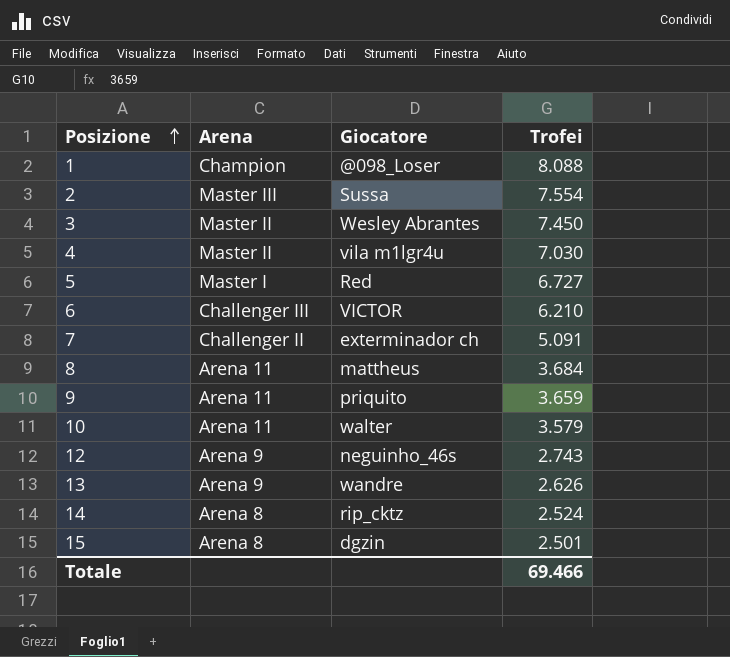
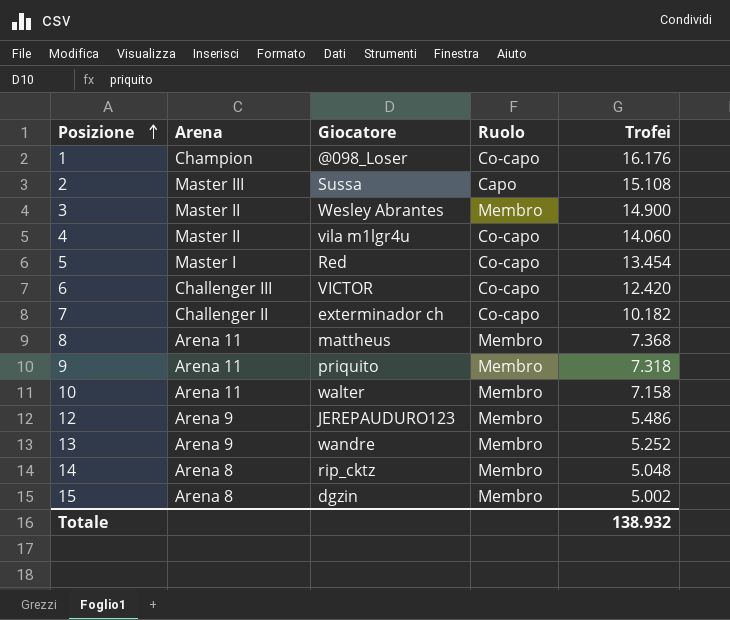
column Ruolo | position: none -> 4
1 | Trofei: 8.088 -> 16.176
2 | Trofei: 7.554 -> 15.108
3 | Trofei: 7.450 -> 14.900
4 | Trofei: 7.030 -> 14.060
5 | Trofei: 6.727 -> 13.454
6 | Trofei: 6.210 -> 12.420
7 | Trofei: 5.091 -> 10.182
8 | Trofei: 3.684 -> 7.368
9 | Trofei: 3.659 -> 7.318
10 | Trofei: 3.579 -> 7.158
12 | Giocatore: neguinho_46s -> JEREPAUDURO123
12 | Trofei: 2.743 -> 5.486
13 | Trofei: 2.626 -> 5.252
14 | Trofei: 2.524 -> 5.048
15 | Trofei: 2.501 -> 5.002
Totale | Trofei: 69.466 -> 138.932

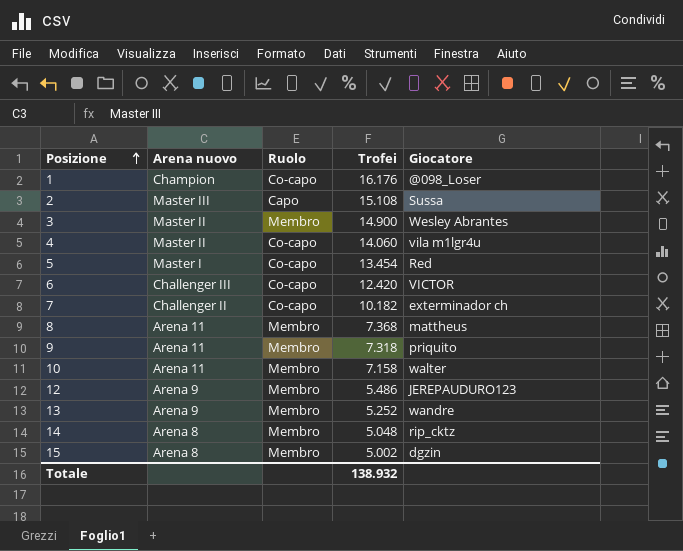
column name: Arena -> Arena nuovo
column Giocatore | position: 3 -> 5

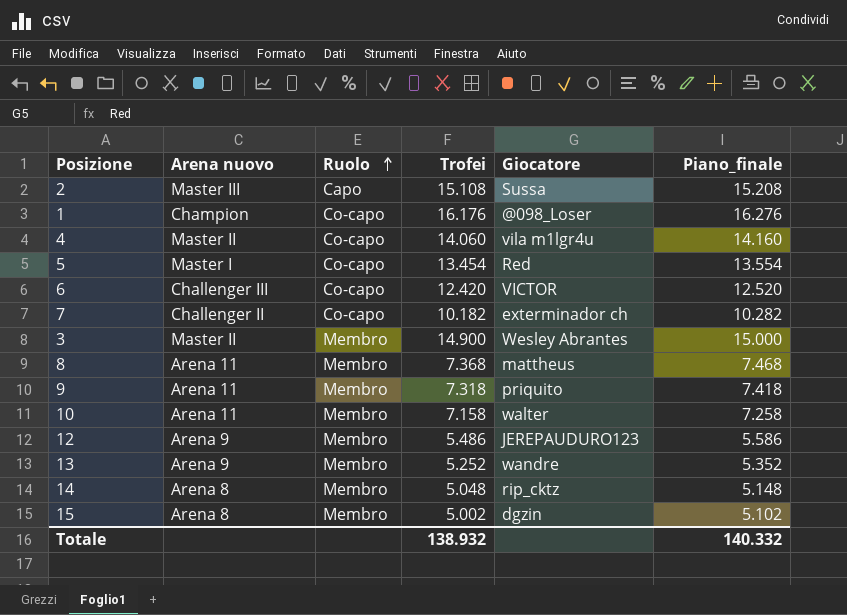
row order: Posizione ascending -> Ruolo ascending
column Piano_finale | formula: none -> [Trofei] + 100

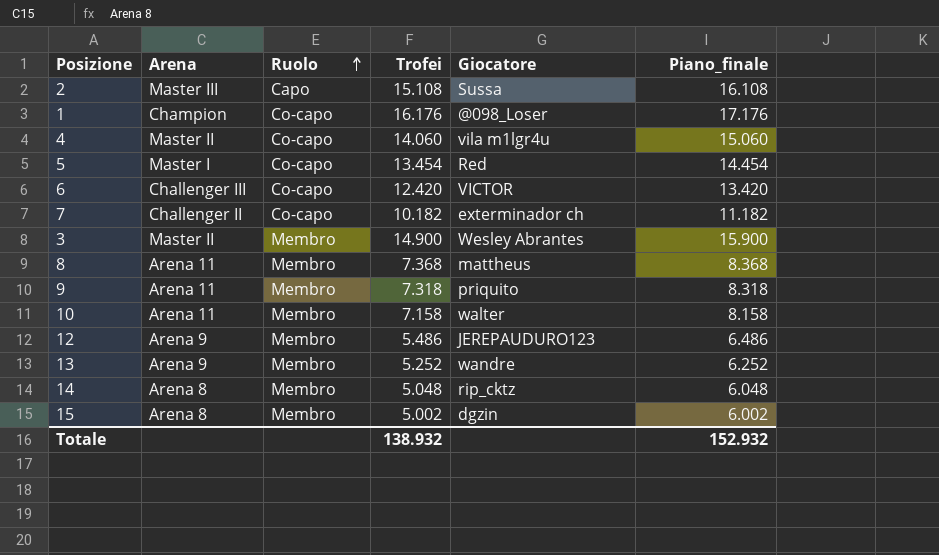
column name: Arena nuovo -> Arena
column Piano_finale | formula: [Trofei] + 100 -> [Trofei] + 1000
Totale | Piano_finale: 140.332 -> 152.932

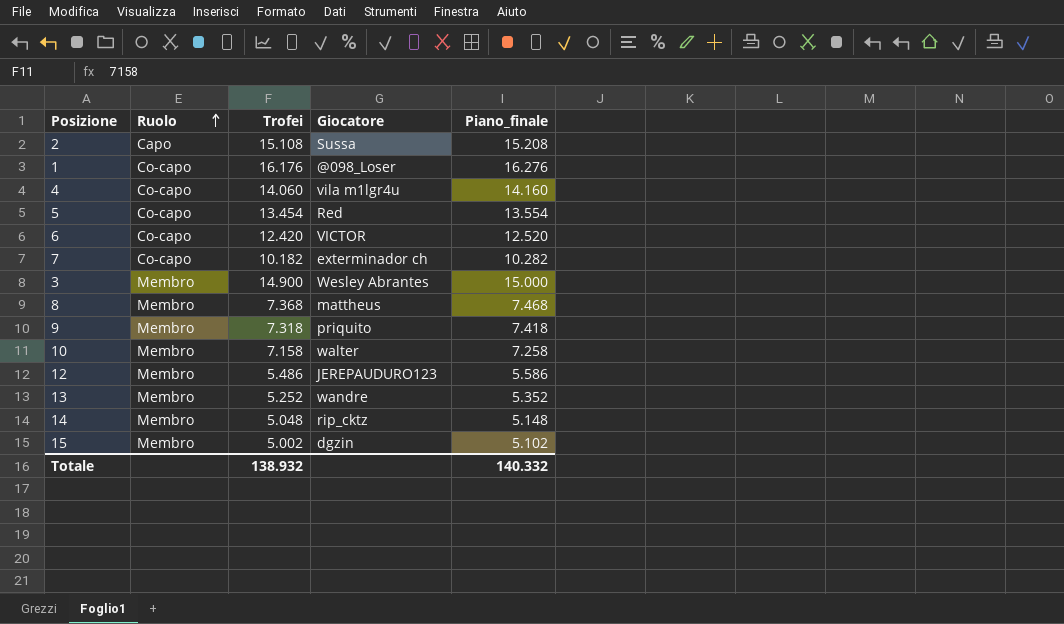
column Arena | position: 2 -> none
column Piano_finale | formula: [Trofei] + 1000 -> [Trofei] + 100
Totale | Piano_finale: 152.932 -> 140.332

